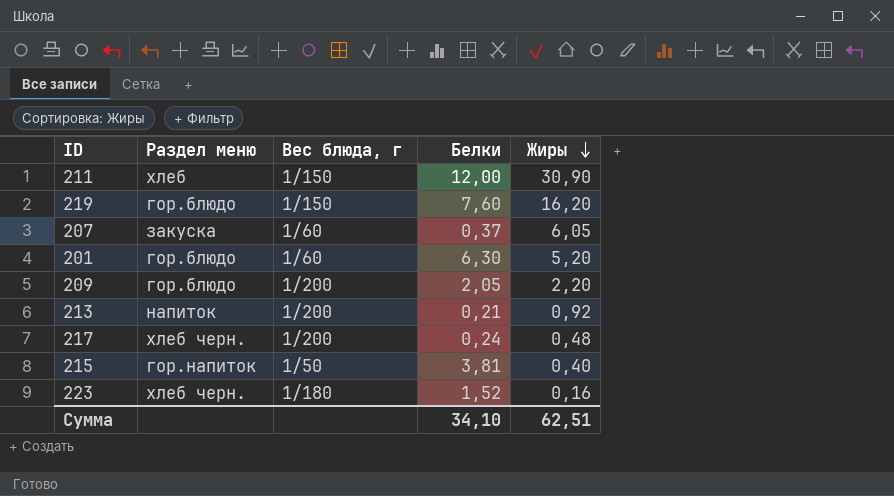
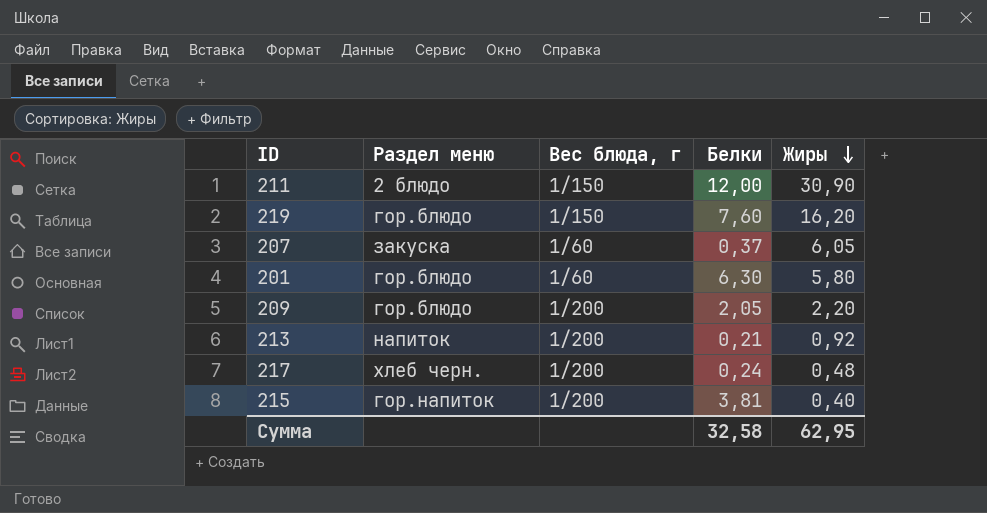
row 223: хлеб черн. | 1/180 | 1,52 | 0,16 -> none
211 | Раздел меню: хлеб -> 2 блюдо
201 | Жиры: 5,20 -> 5,80
215 | Вес блюда, г: 1/50 -> 1/200
Сумма | Белки: 34,10 -> 32,58
Сумма | Жиры: 62,51 -> 62,95

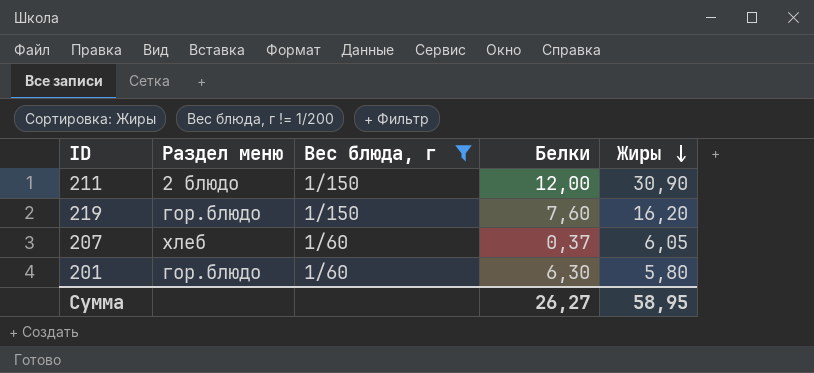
filter: none -> Вес блюда, г != 1/200
207 | Раздел меню: закуска -> хлеб
Сумма | Белки: 32,58 -> 26,27
Сумма | Жиры: 62,95 -> 58,95

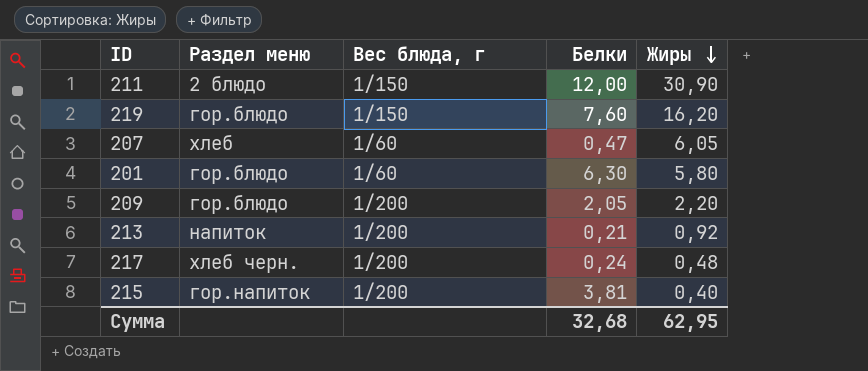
filter: Вес блюда, г != 1/200 -> none
207 | Белки: 0,37 -> 0,47
Сумма | Белки: 26,27 -> 32,68
Сумма | Жиры: 58,95 -> 62,95

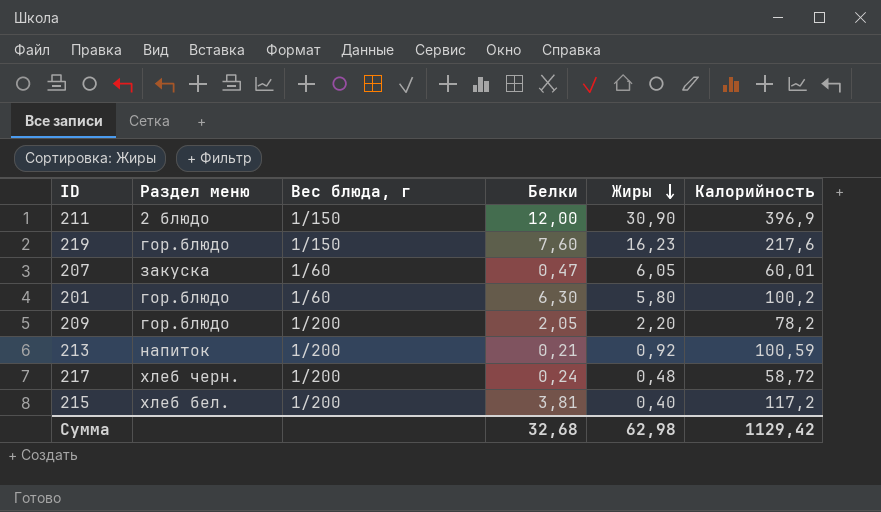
column Калорийность | position: none -> 6
219 | Жиры: 16,20 -> 16,23
207 | Раздел меню: хлеб -> закуска
215 | Раздел меню: гор.напиток -> хлеб бел.
Сумма | Жиры: 62,95 -> 62,98

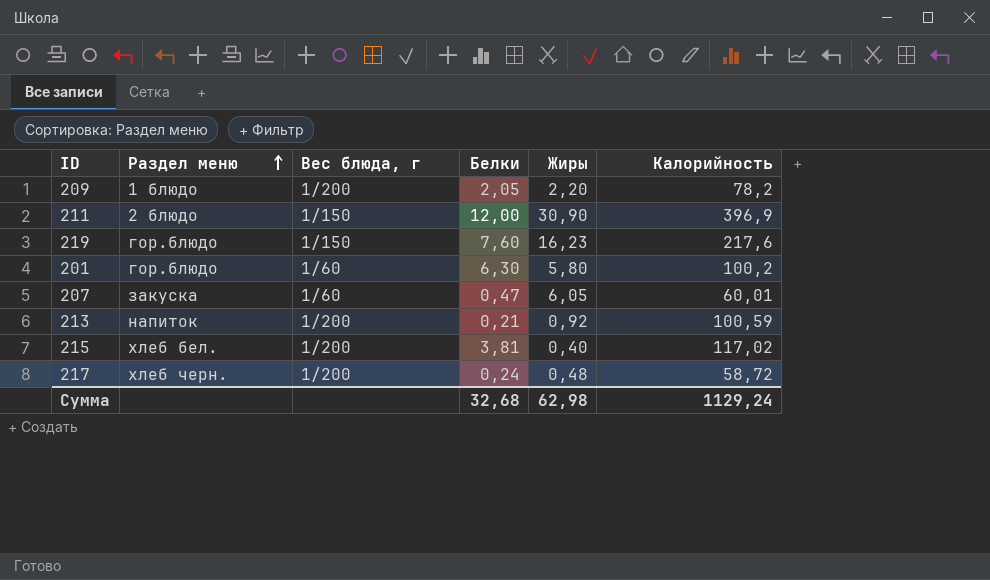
row order: Жиры descending -> Раздел меню ascending
209 | Раздел меню: гор.блюдо -> 1 блюдо
215 | Калорийность: 117,2 -> 117,02
Сумма | Калорийность: 1129,42 -> 1129,24

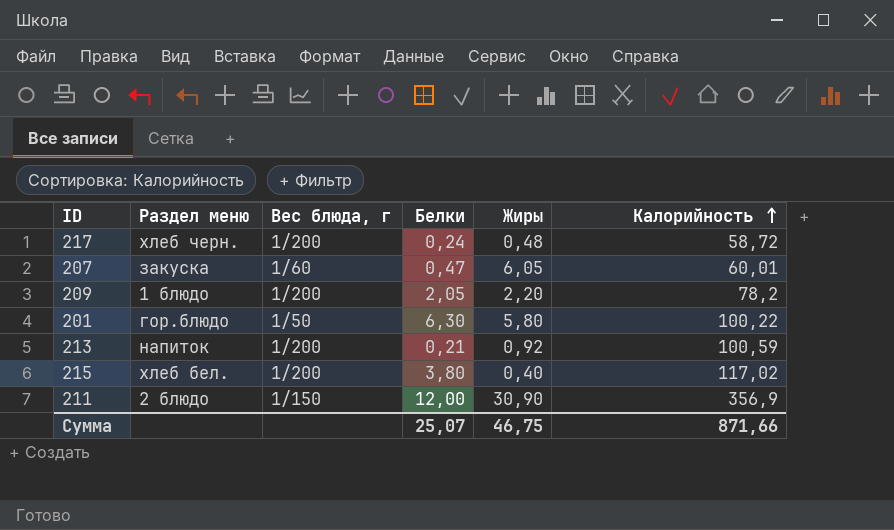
row order: Раздел меню ascending -> Калорийность ascending
row 219: гор.блюдо | 1/150 | 7,60 | 16,23 | 217,6 -> none
201 | Вес блюда, г: 1/60 -> 1/50
201 | Калорийность: 100,2 -> 100,22
215 | Белки: 3,81 -> 3,80
211 | Калорийность: 396,9 -> 356,9
Сумма | Белки: 32,68 -> 25,07
Сумма | Жиры: 62,98 -> 46,75
Сумма | Калорийность: 1129,24 -> 871,66

